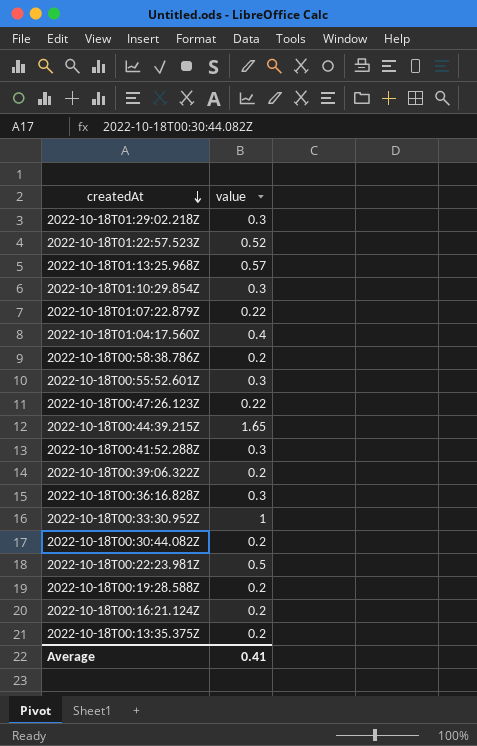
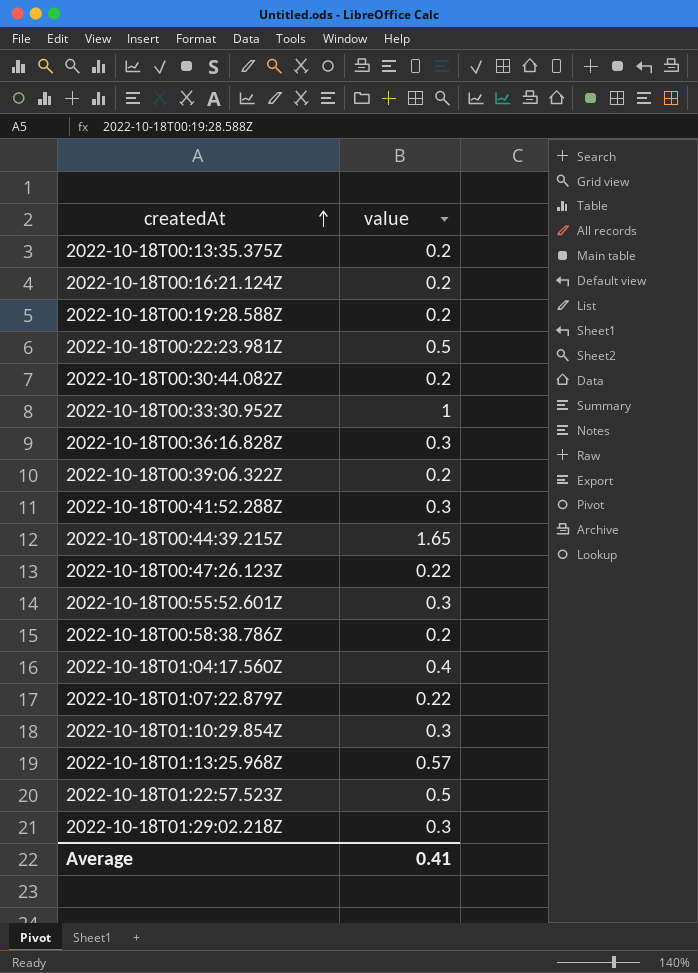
row order: createdAt descending -> createdAt ascending
2022-10-18T01:22:57.523Z | value: 0.52 -> 0.5

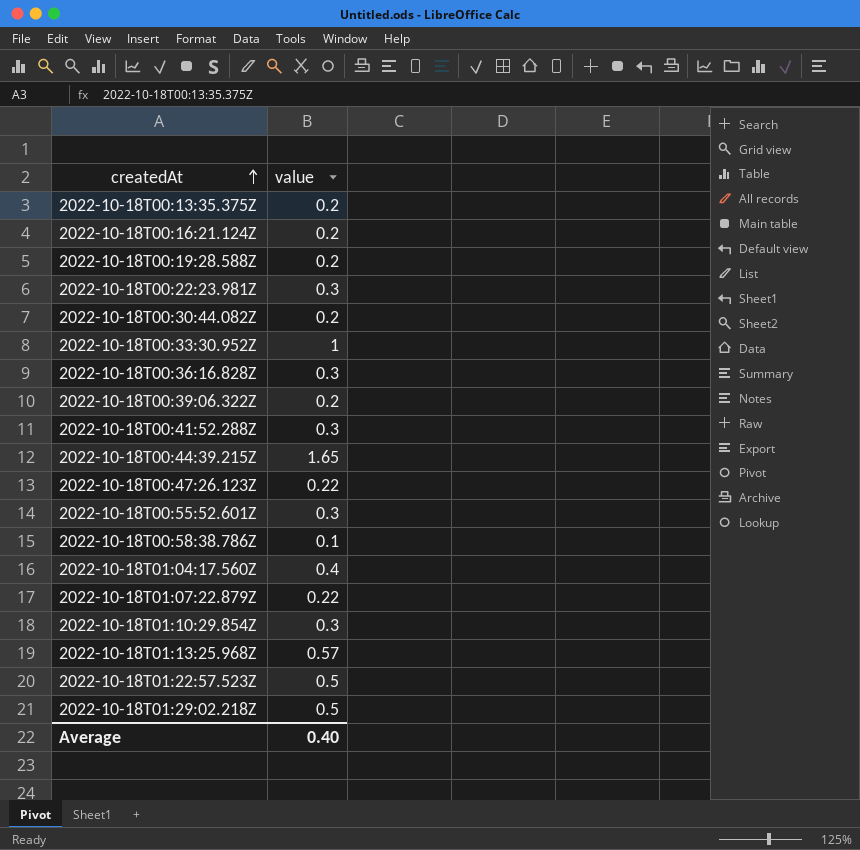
2022-10-18T00:22:23.981Z | value: 0.5 -> 0.3
2022-10-18T00:58:38.786Z | value: 0.2 -> 0.1
2022-10-18T01:29:02.218Z | value: 0.3 -> 0.5
Average | value: 0.41 -> 0.40

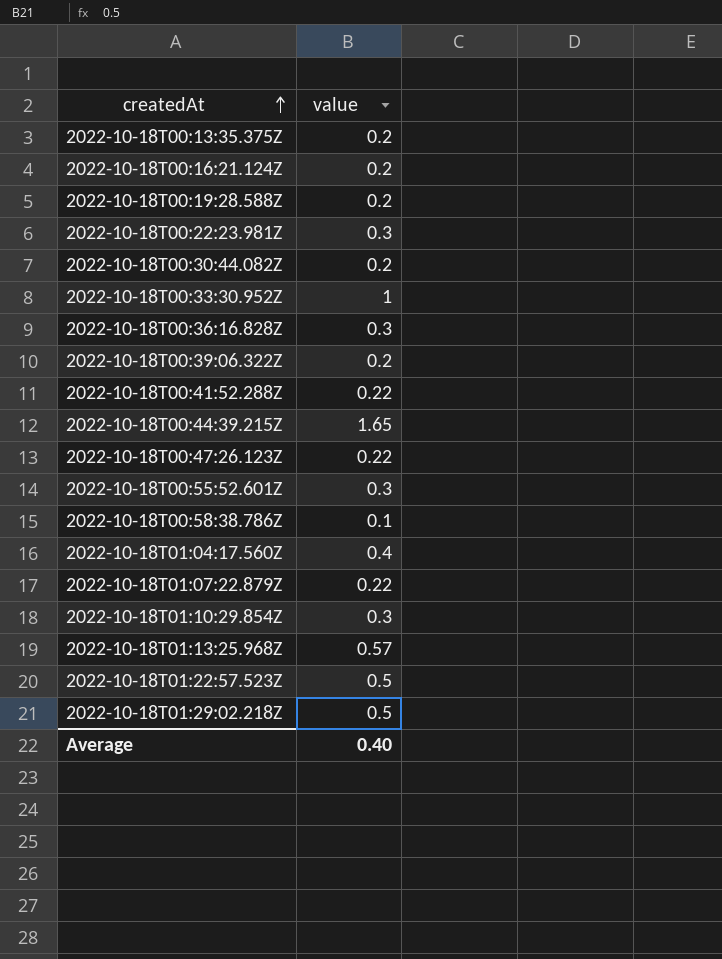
2022-10-18T00:41:52.288Z | value: 0.3 -> 0.22

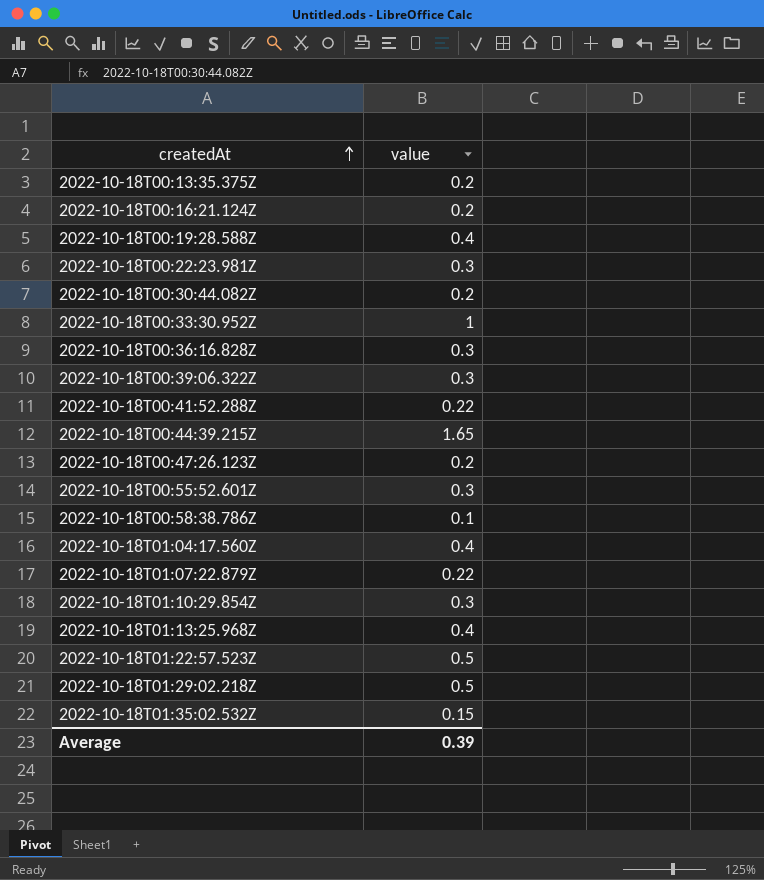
2022-10-18T00:19:28.588Z | value: 0.2 -> 0.4
2022-10-18T00:39:06.322Z | value: 0.2 -> 0.3
2022-10-18T00:47:26.123Z | value: 0.22 -> 0.2
2022-10-18T01:13:25.968Z | value: 0.57 -> 0.4
row 2022-10-18T01:35:02.532Z: none -> 0.15
Average | value: 0.40 -> 0.39

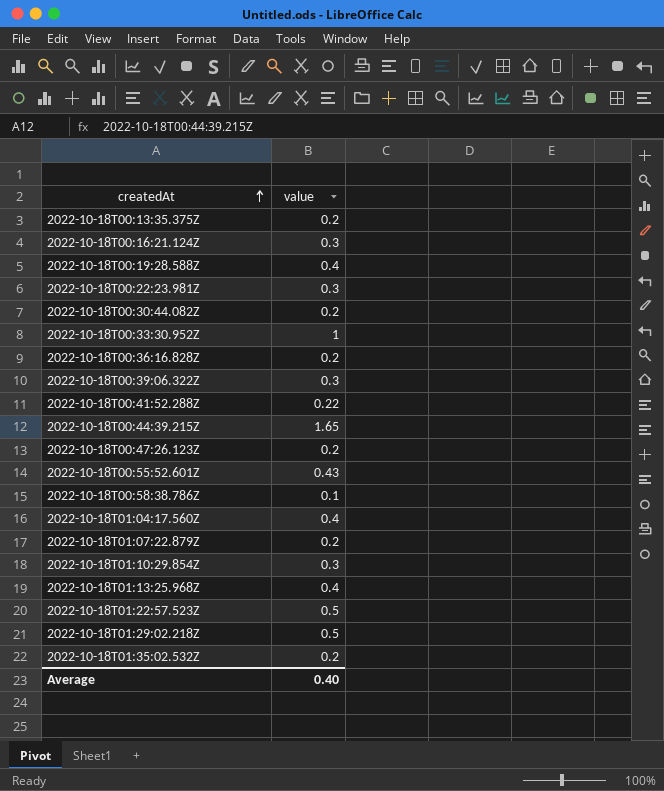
2022-10-18T00:16:21.124Z | value: 0.2 -> 0.3
2022-10-18T00:36:16.828Z | value: 0.3 -> 0.2
2022-10-18T00:55:52.601Z | value: 0.3 -> 0.43
2022-10-18T01:07:22.879Z | value: 0.22 -> 0.2
2022-10-18T01:35:02.532Z | value: 0.15 -> 0.2
Average | value: 0.39 -> 0.40

